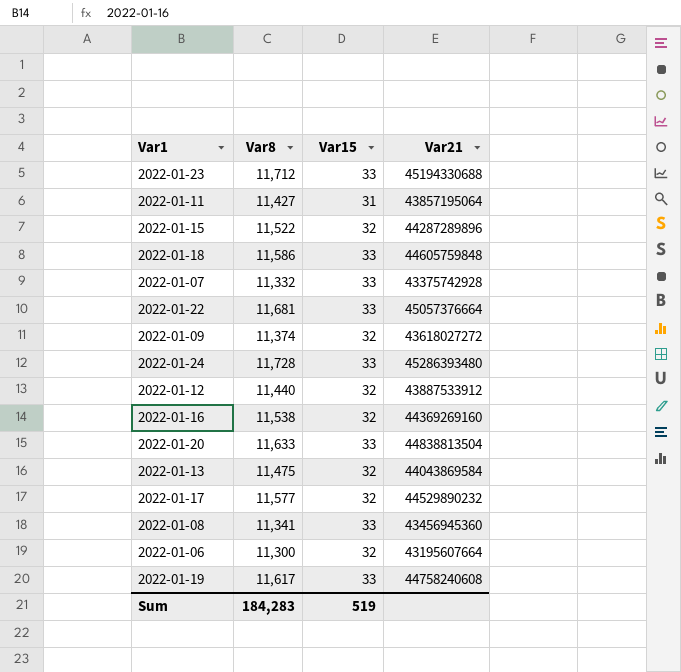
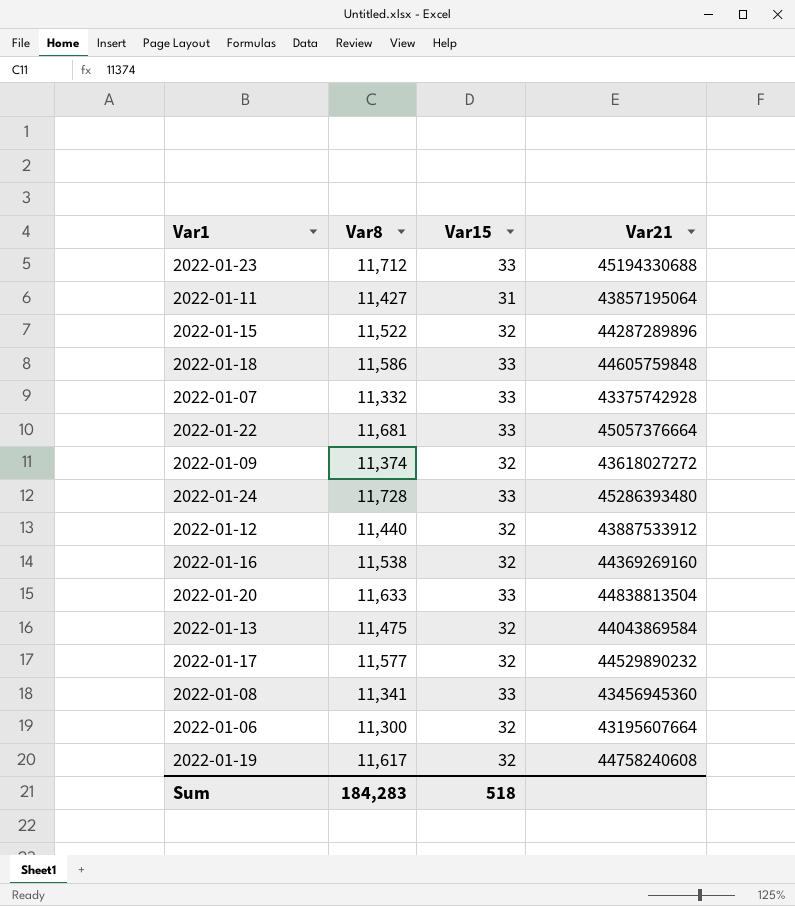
2022-01-19 | Var15: 33 -> 32
Sum | Var15: 519 -> 518

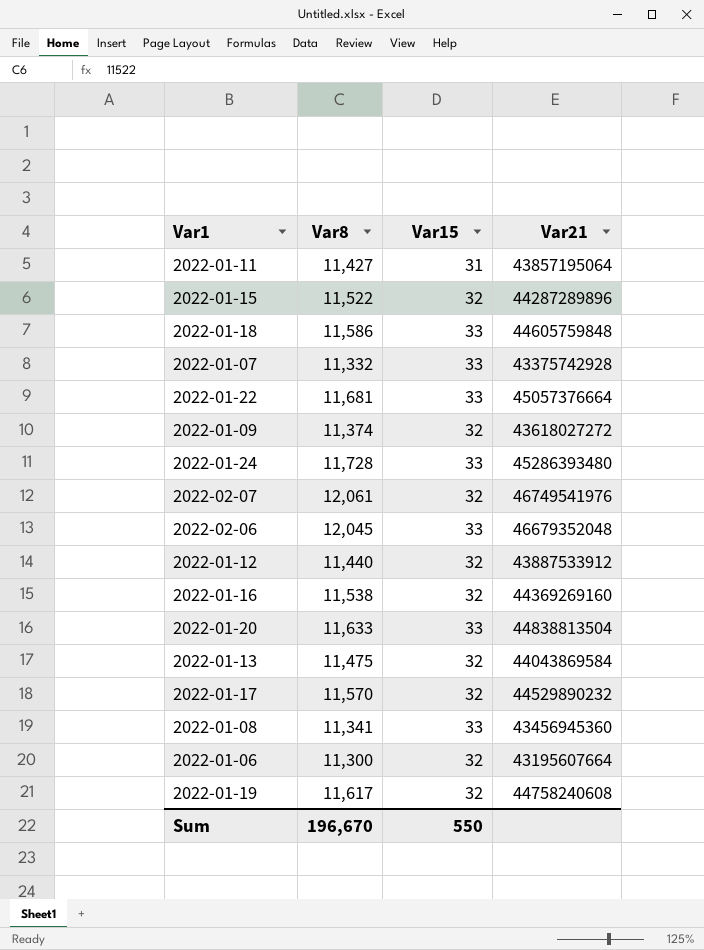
row 2022-01-23: 11,712 | 33 | 45194330688 -> none
row 2022-02-07: none -> 12,061 | 32 | 46749541976
row 2022-02-06: none -> 12,045 | 33 | 46679352048
2022-01-17 | Var8: 11,577 -> 11,570
Sum | Var8: 184,283 -> 196,670
Sum | Var15: 518 -> 550

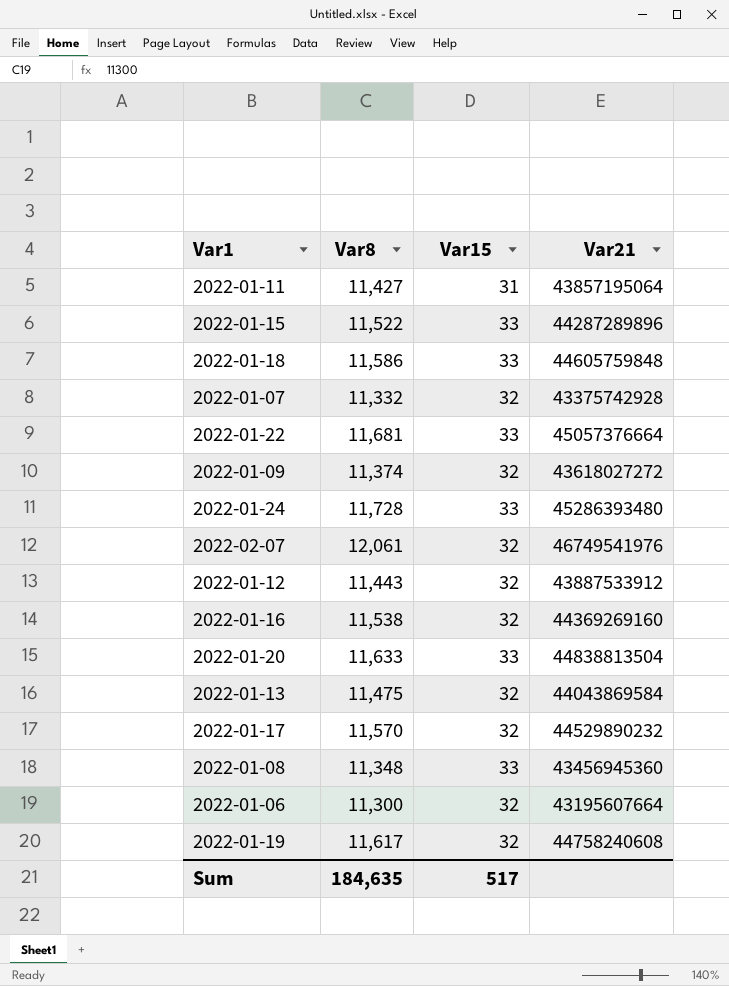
row 2022-02-06: 12,045 | 33 | 46679352048 -> none
2022-01-15 | Var15: 32 -> 33
2022-01-07 | Var15: 33 -> 32
2022-01-12 | Var8: 11,440 -> 11,443
2022-01-08 | Var8: 11,341 -> 11,348
Sum | Var8: 196,670 -> 184,635
Sum | Var15: 550 -> 517

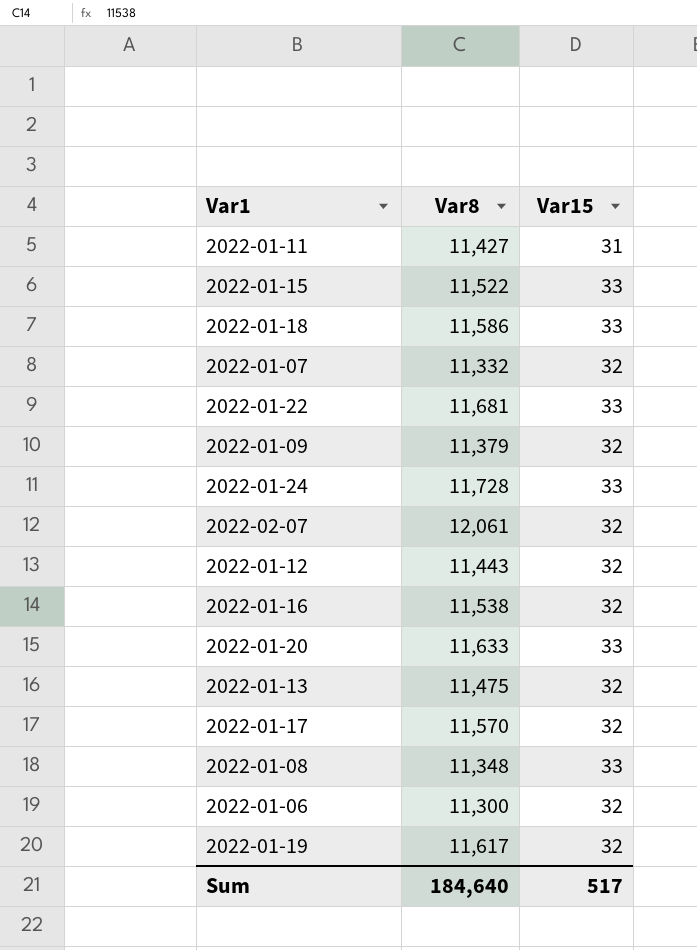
column Var21 | position: 4 -> none
2022-01-09 | Var8: 11,374 -> 11,379
Sum | Var8: 184,635 -> 184,640

